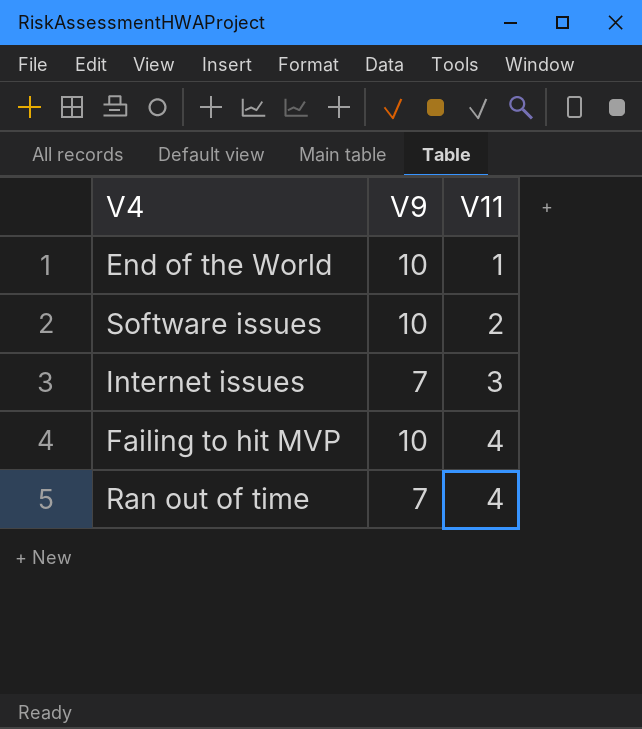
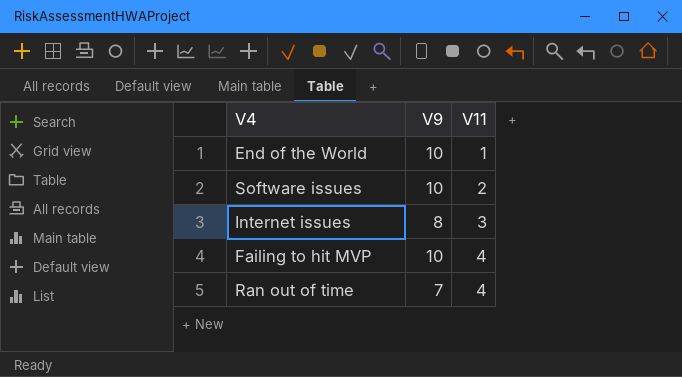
Internet issues | V9: 7 -> 8

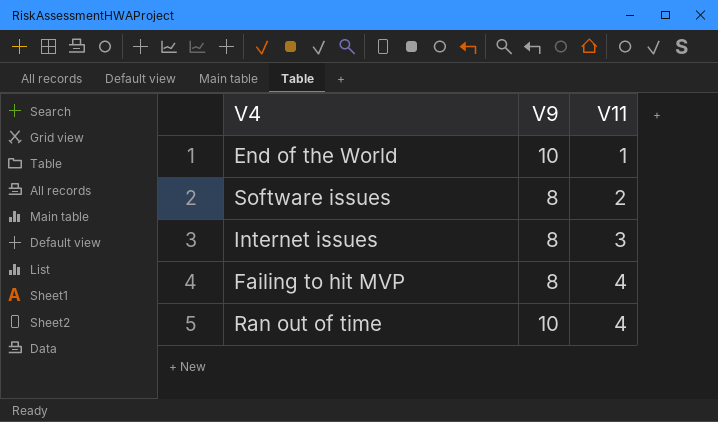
Software issues | V9: 10 -> 8
Failing to hit MVP | V9: 10 -> 8
Ran out of time | V9: 7 -> 10

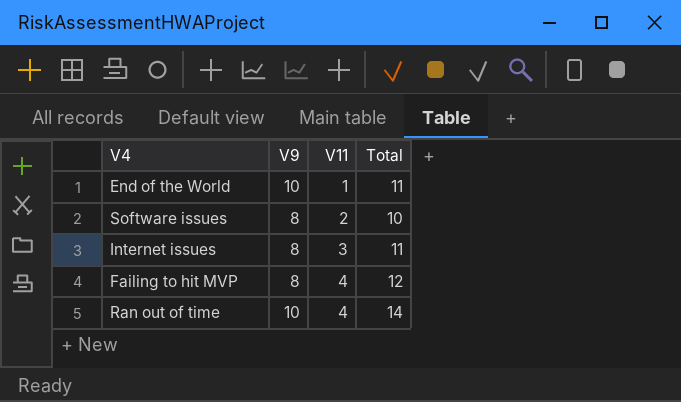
column Total | formula: none -> [V9] + [V11]

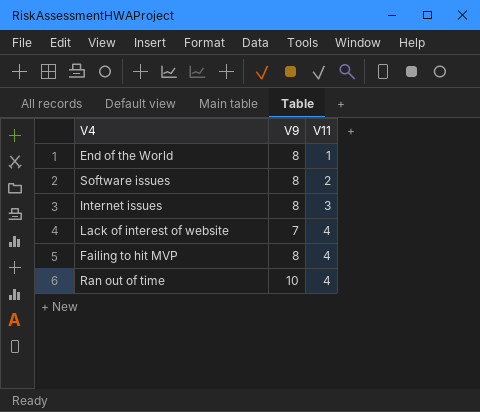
column Total | formula: [V9] + [V11] -> none
End of the World | V9: 10 -> 8
row Lack of interest of website: none -> 7 | 4

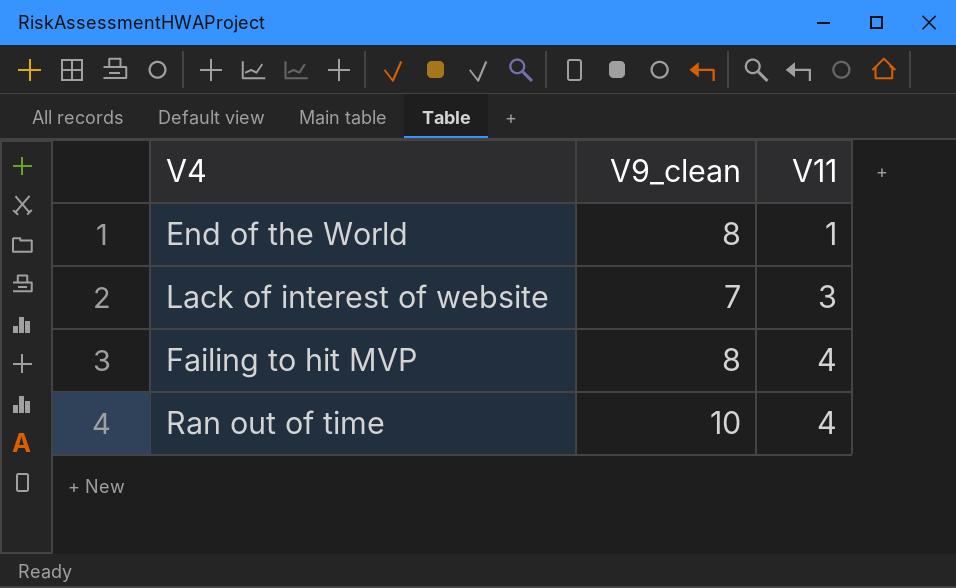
column name: V9 -> V9_clean
row Software issues: 8 | 2 -> none
row Internet issues: 8 | 3 -> none
Lack of interest of website | V11: 4 -> 3

